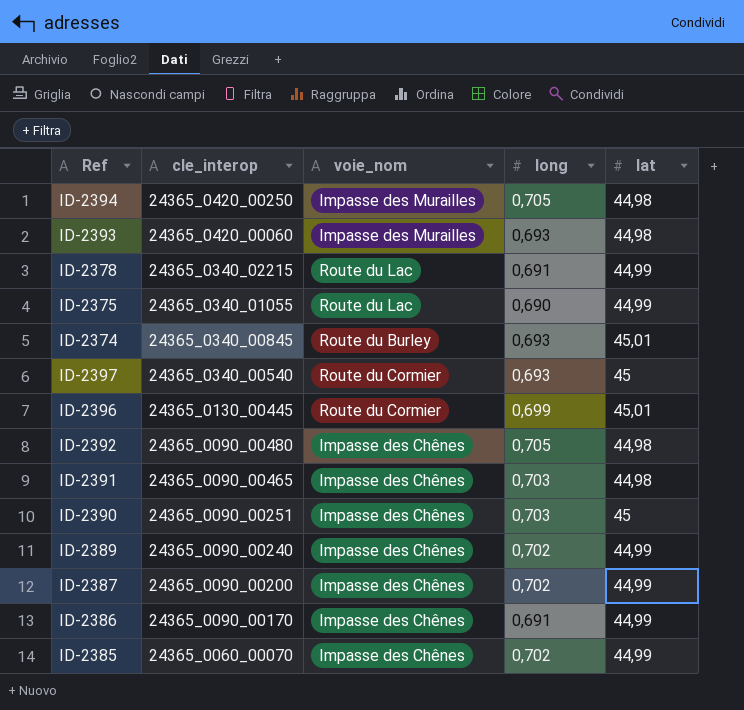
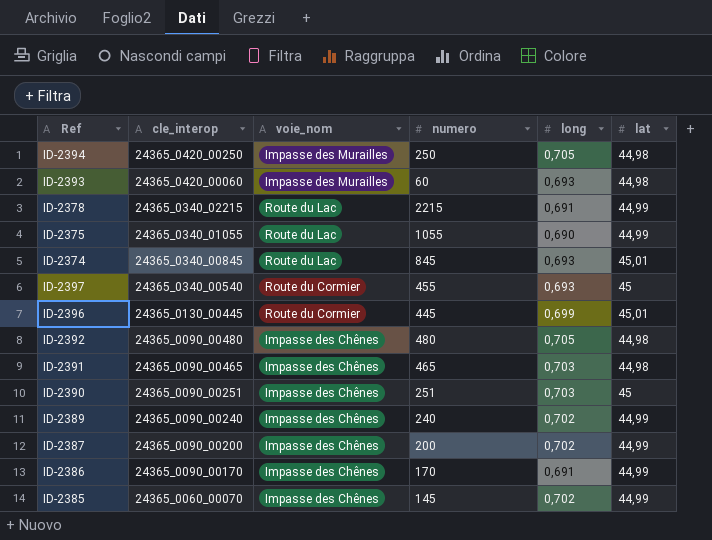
column numero | position: none -> 4
ID-2374 | voie_nom: Route du Burley -> Route du Lac

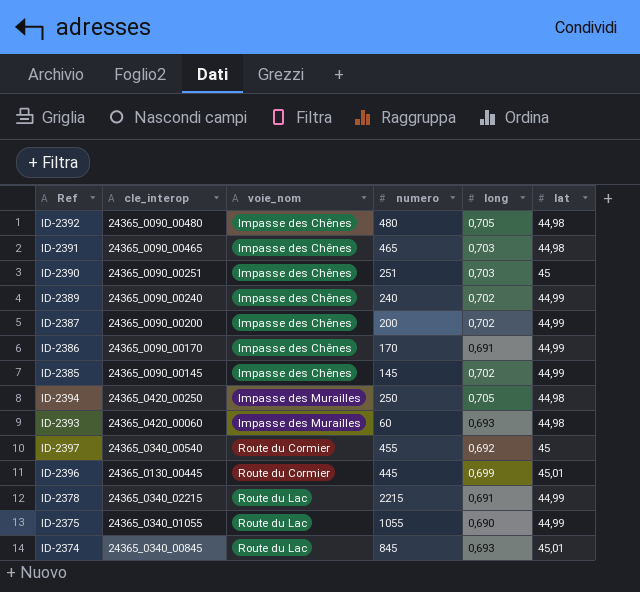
row order: cle_interop descending -> voie_nom ascending
ID-2385 | cle_interop: 24365_0060_00070 -> 24365_0090_00145
ID-2397 | long: 0,693 -> 0,692

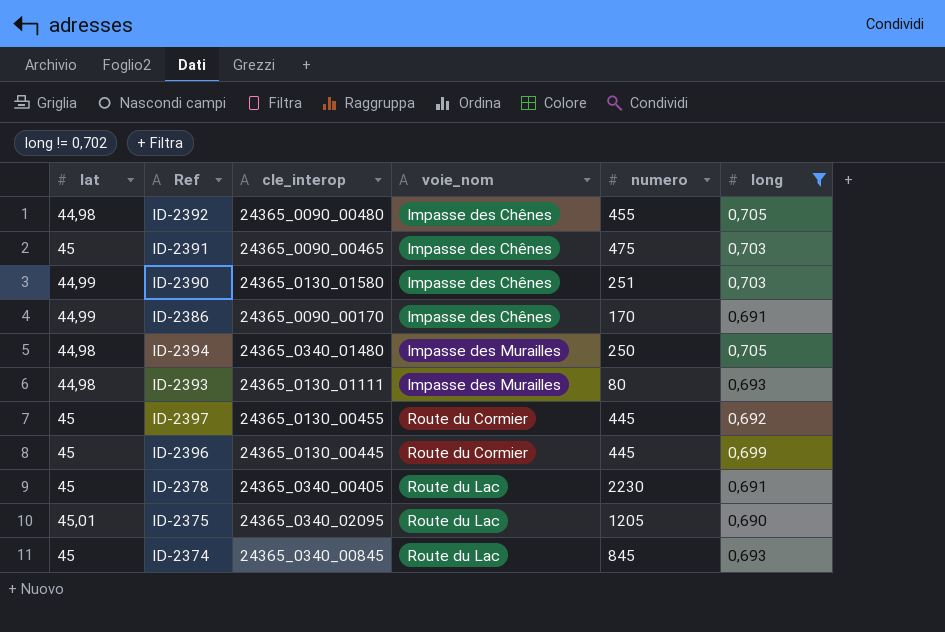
filter: none -> long != 0,702
column lat | position: 6 -> 1
ID-2392 | numero: 480 -> 455
ID-2391 | lat: 44,98 -> 45
ID-2391 | numero: 465 -> 475
ID-2390 | lat: 45 -> 44,99
ID-2390 | cle_interop: 24365_0090_00251 -> 24365_0130_01580
ID-2394 | cle_interop: 24365_0420_00250 -> 24365_0340_01480
ID-2393 | cle_interop: 24365_0420_00060 -> 24365_0130_01111
ID-2393 | numero: 60 -> 80
ID-2397 | cle_interop: 24365_0340_00540 -> 24365_0130_00455
ID-2397 | numero: 455 -> 445
ID-2396 | lat: 45,01 -> 45
ID-2378 | lat: 44,99 -> 45
ID-2378 | cle_interop: 24365_0340_02215 -> 24365_0340_00405
ID-2378 | numero: 2215 -> 2230
ID-2375 | lat: 44,99 -> 45,01
ID-2375 | cle_interop: 24365_0340_01055 -> 24365_0340_02095
ID-2375 | numero: 1055 -> 1205
ID-2374 | lat: 45,01 -> 45

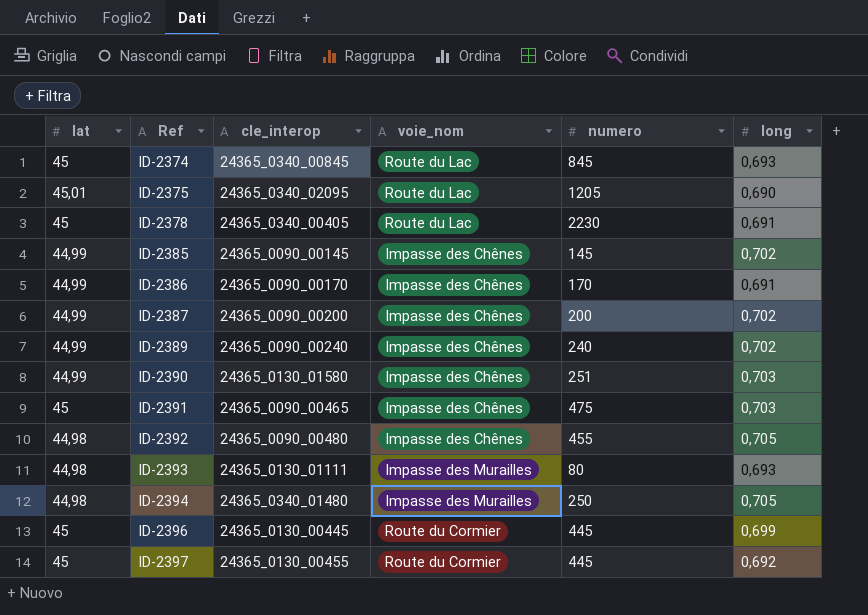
filter: long != 0,702 -> none
row order: voie_nom ascending -> Ref ascending

